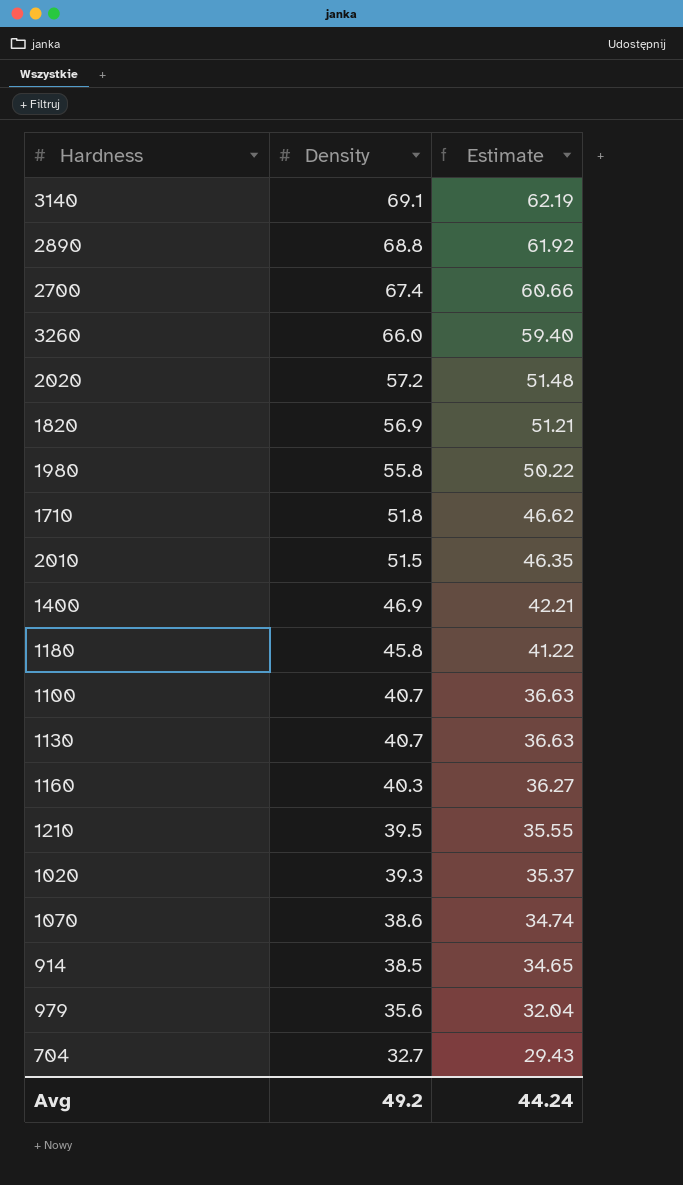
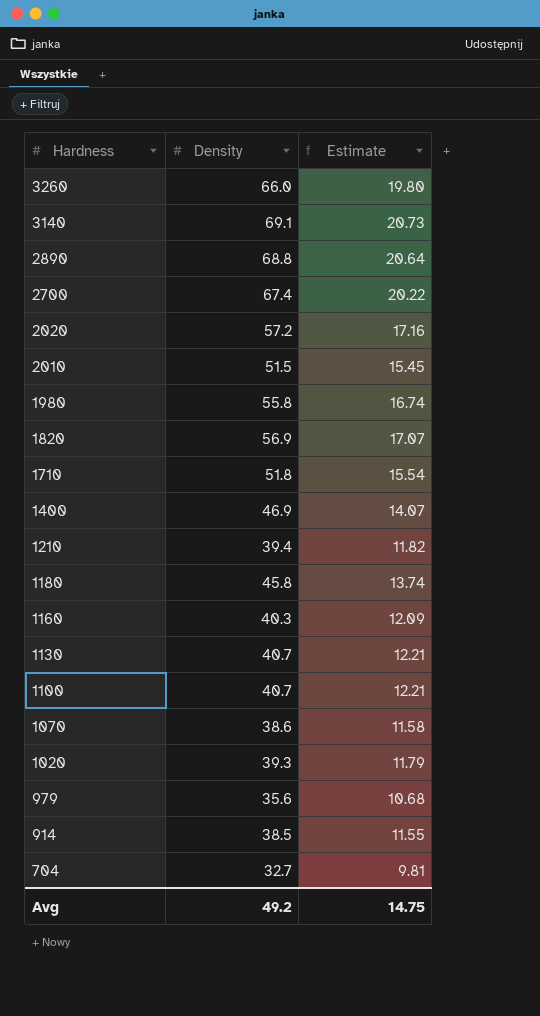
row order: Density descending -> Hardness descending
column Estimate | formula: [Density] * 0.9 -> [Density] * 0.3
1210 | Density: 39.5 -> 39.4
Avg | Estimate: 44.24 -> 14.75

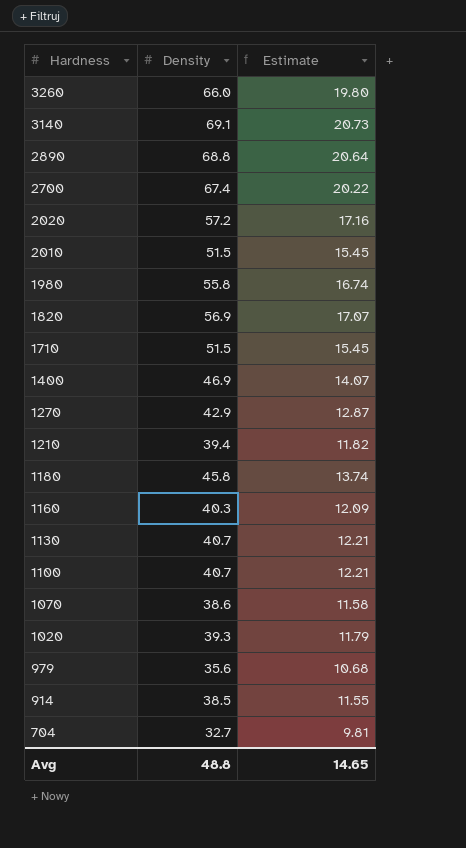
1710 | Density: 51.8 -> 51.5
1710 | Estimate: 15.54 -> 15.45
row 1270: none -> 42.9 | 12.87
Avg | Density: 49.2 -> 48.8
Avg | Estimate: 14.75 -> 14.65

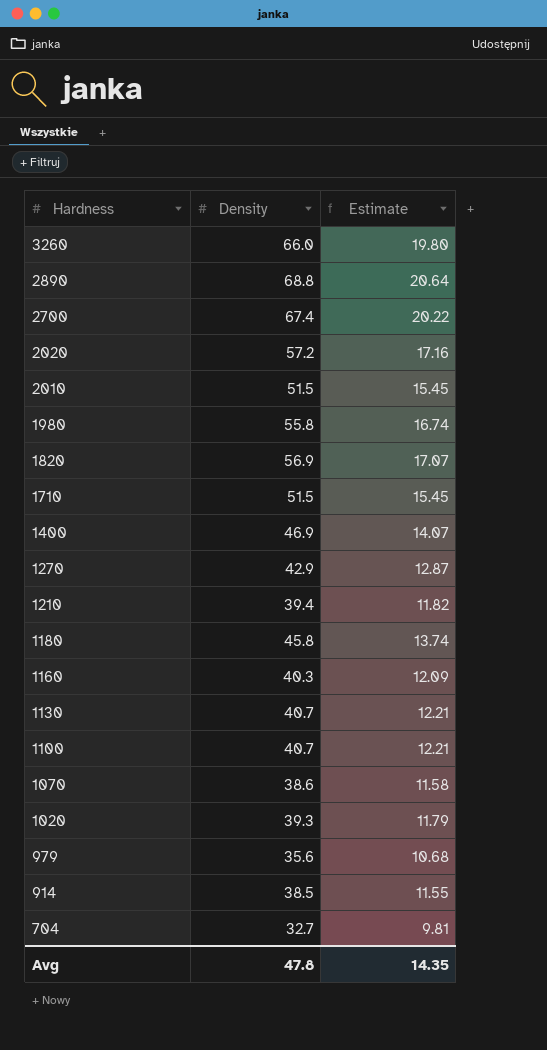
row 3140: 69.1 | 20.73 -> none
Avg | Density: 48.8 -> 47.8
Avg | Estimate: 14.65 -> 14.35

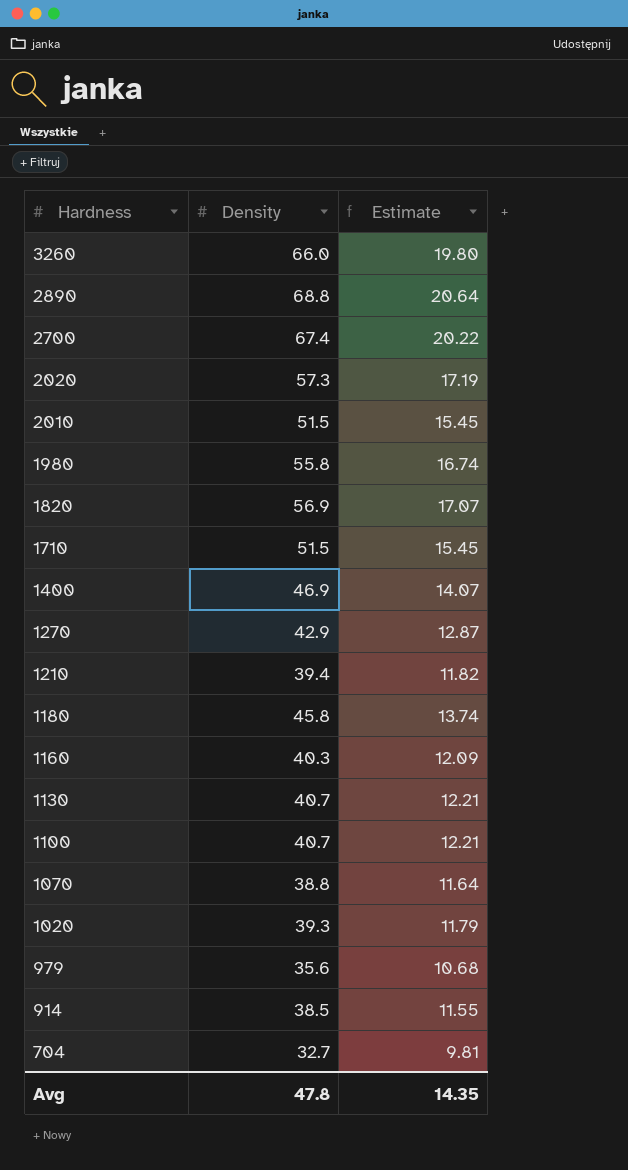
2020 | Density: 57.2 -> 57.3
2020 | Estimate: 17.16 -> 17.19
1070 | Density: 38.6 -> 38.8
1070 | Estimate: 11.58 -> 11.64

